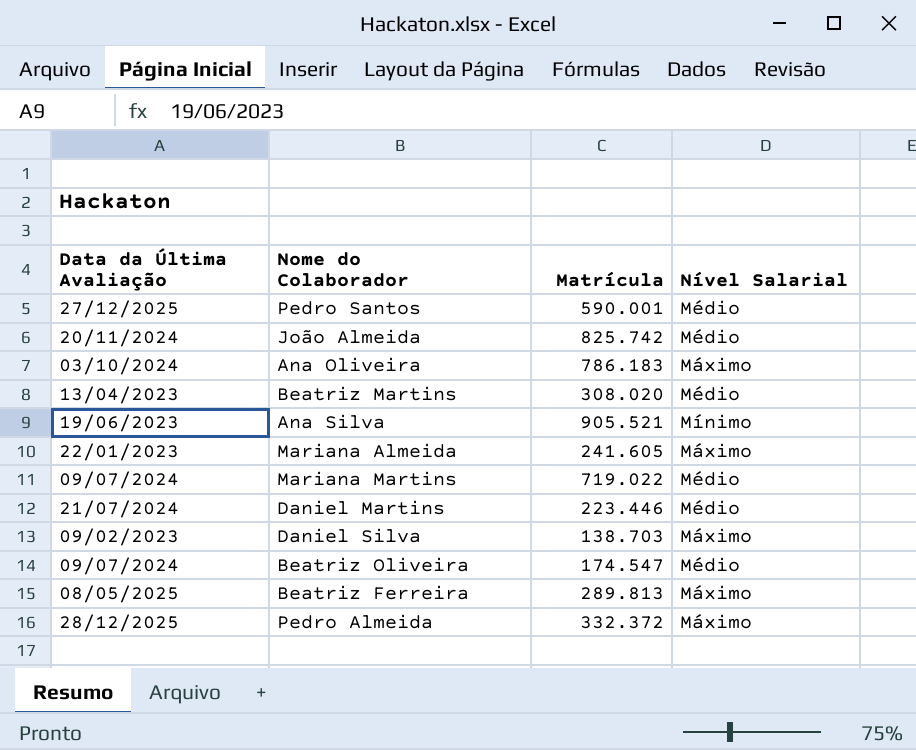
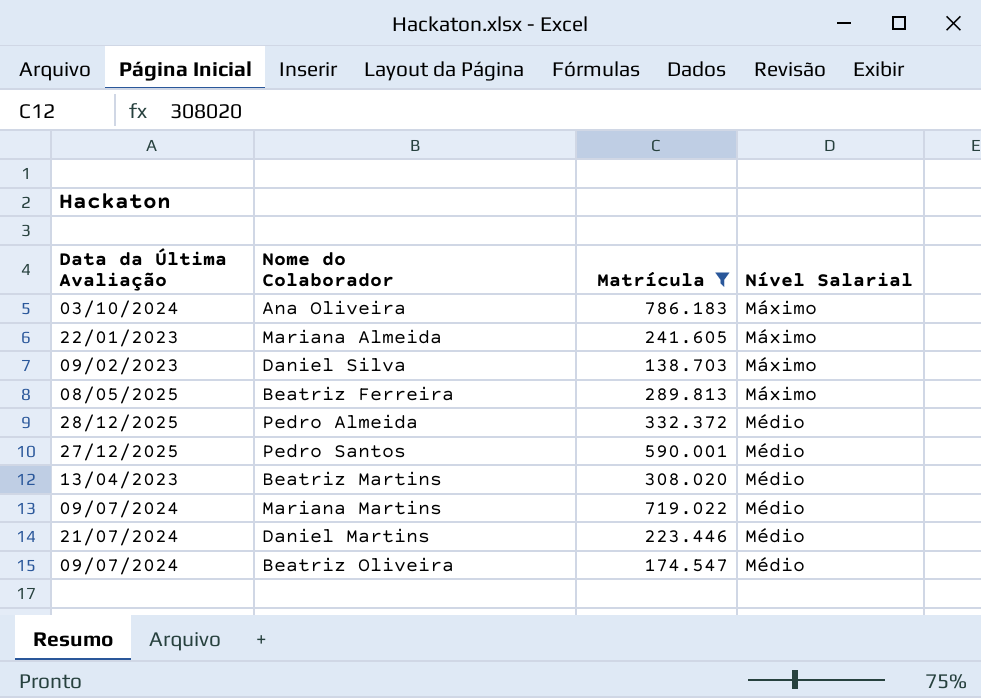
filter: none -> Matrícula <= 786.183
row order: none -> Nível Salarial ascending
Pedro Almeida | Nível Salarial: Máximo -> Médio

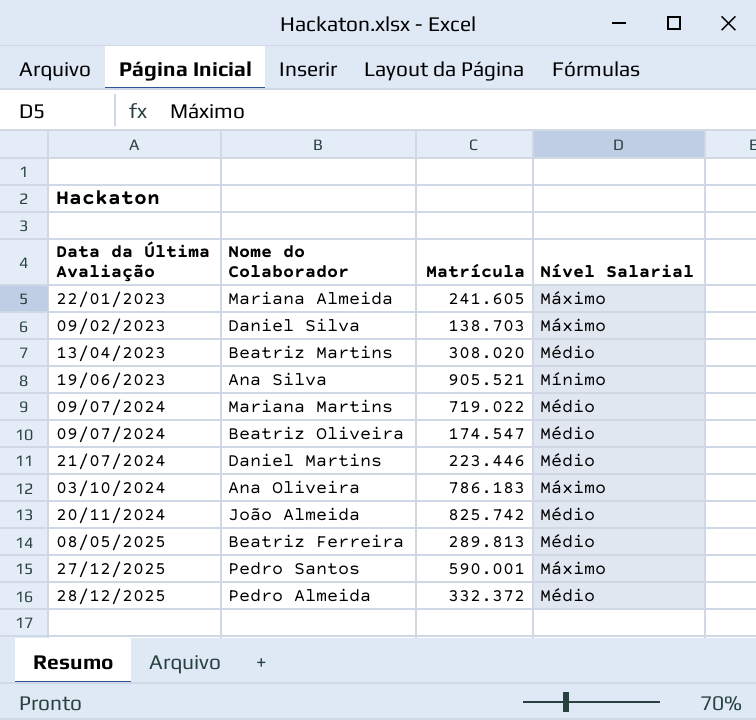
filter: Matrícula <= 786.183 -> none
row order: Nível Salarial ascending -> Data da Última Avaliação ascending
Beatriz Ferreira | Nível Salarial: Máximo -> Médio
Pedro Santos | Nível Salarial: Médio -> Máximo

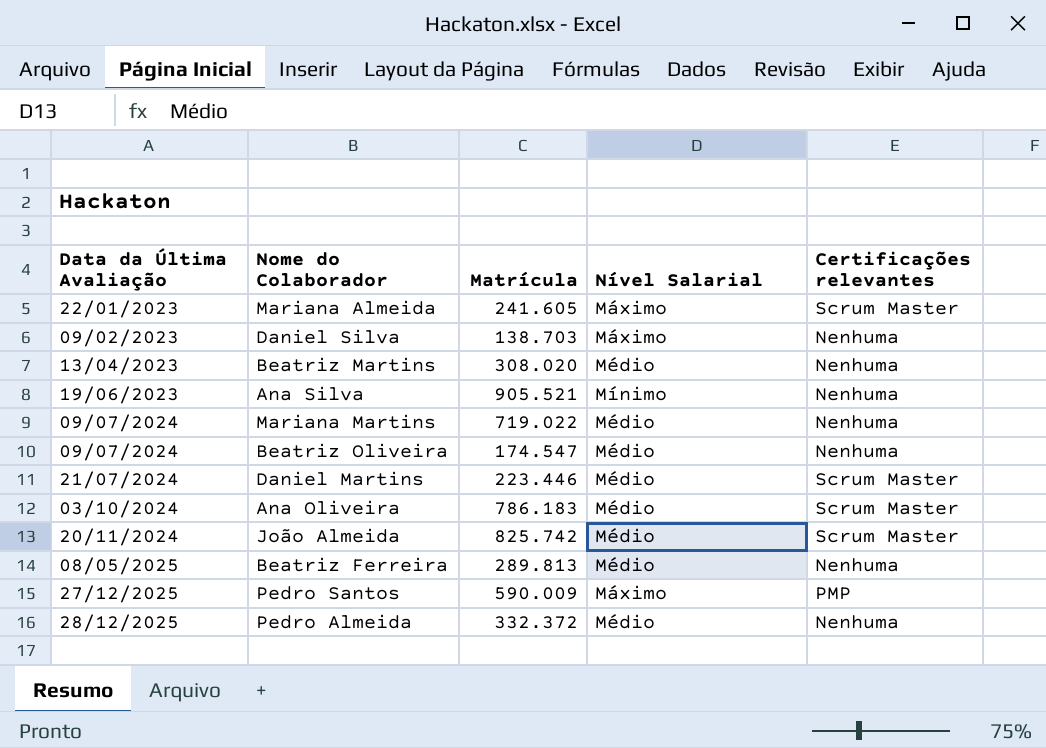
column Certificações relevantes | position: none -> 5
Ana Oliveira | Nível Salarial: Máximo -> Médio
Pedro Santos | Matrícula: 590.001 -> 590.009

